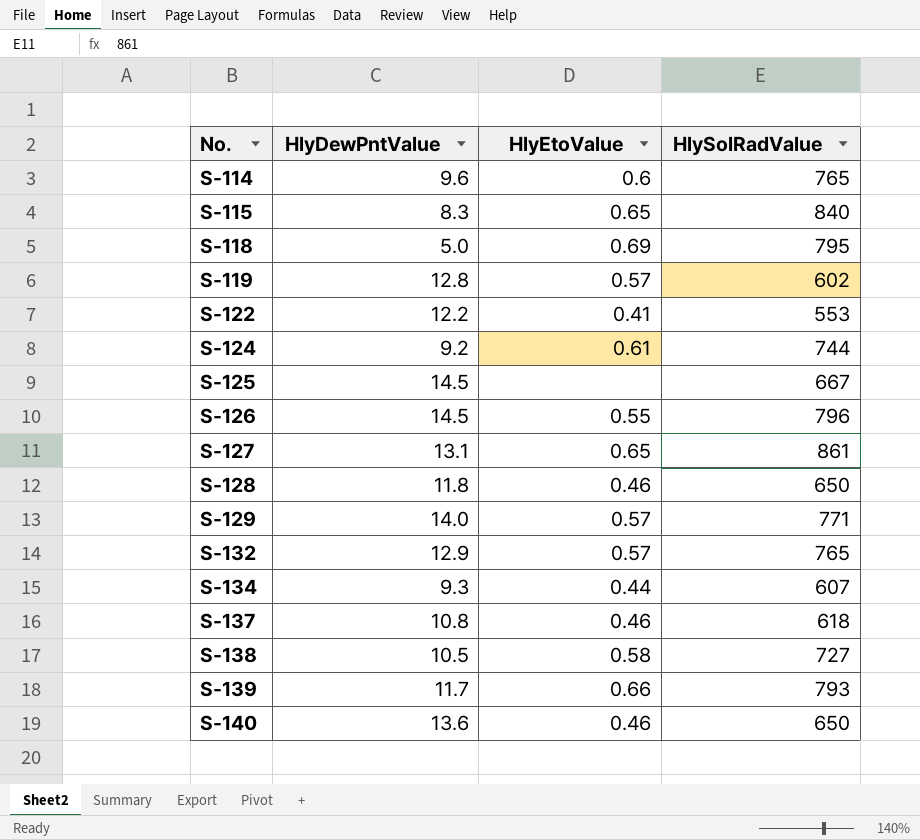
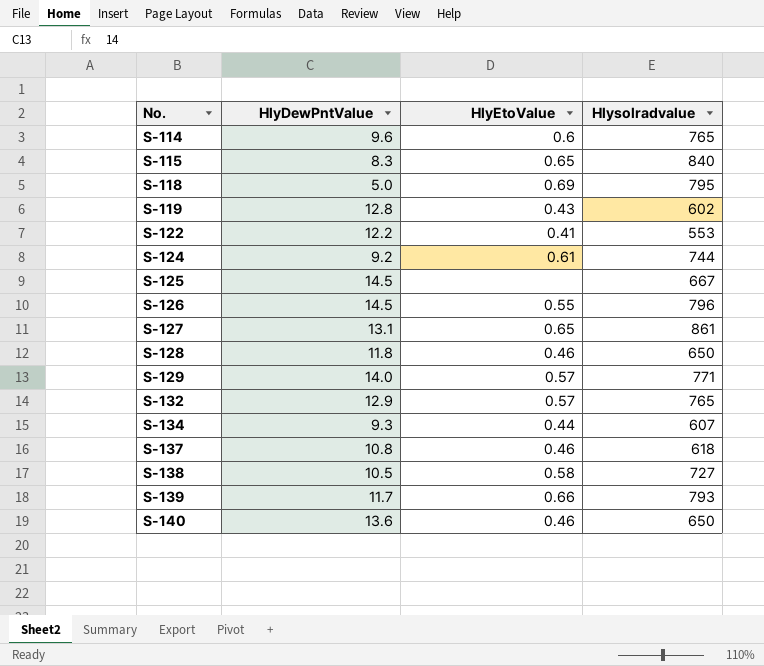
column name: HlySolRadValue -> Hlysolradvalue
S-119 | HlyEtoValue: 0.57 -> 0.43

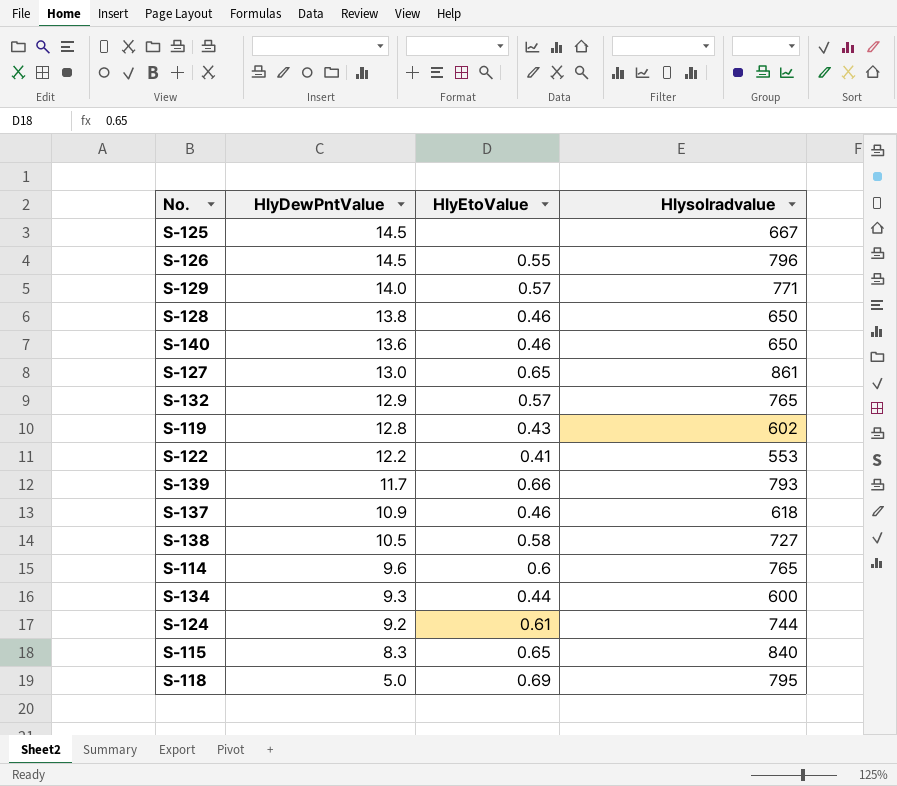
row order: No. ascending -> HlyDewPntValue descending
S-128 | HlyDewPntValue: 11.8 -> 13.8
S-127 | HlyDewPntValue: 13.1 -> 13.0
S-137 | HlyDewPntValue: 10.8 -> 10.9
S-134 | Hlysolradvalue: 607 -> 600

